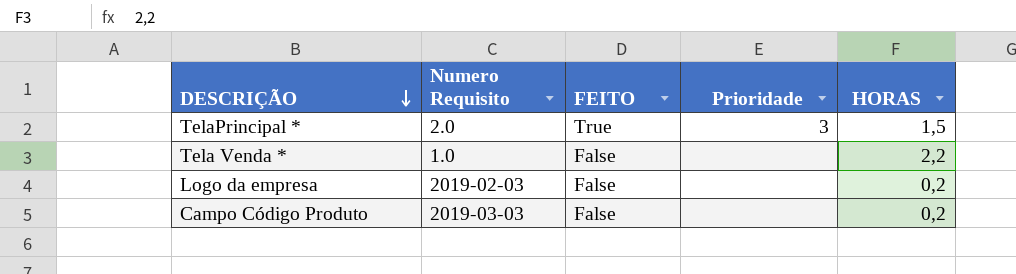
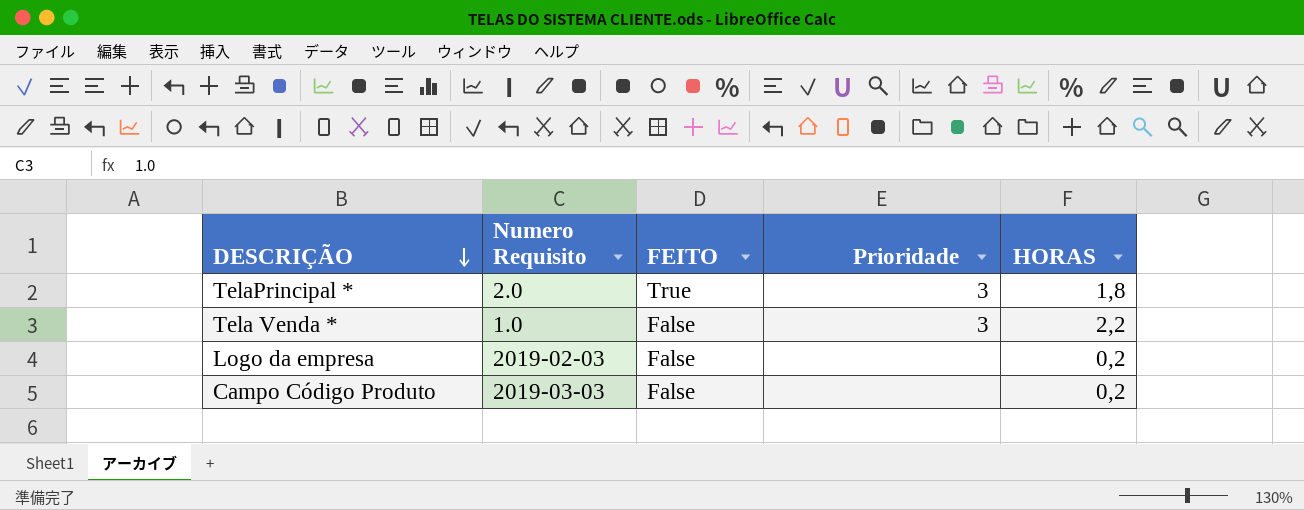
TelaPrincipal * | HORAS: 1,5 -> 1,8
Tela Venda * | Prioridade: none -> 3

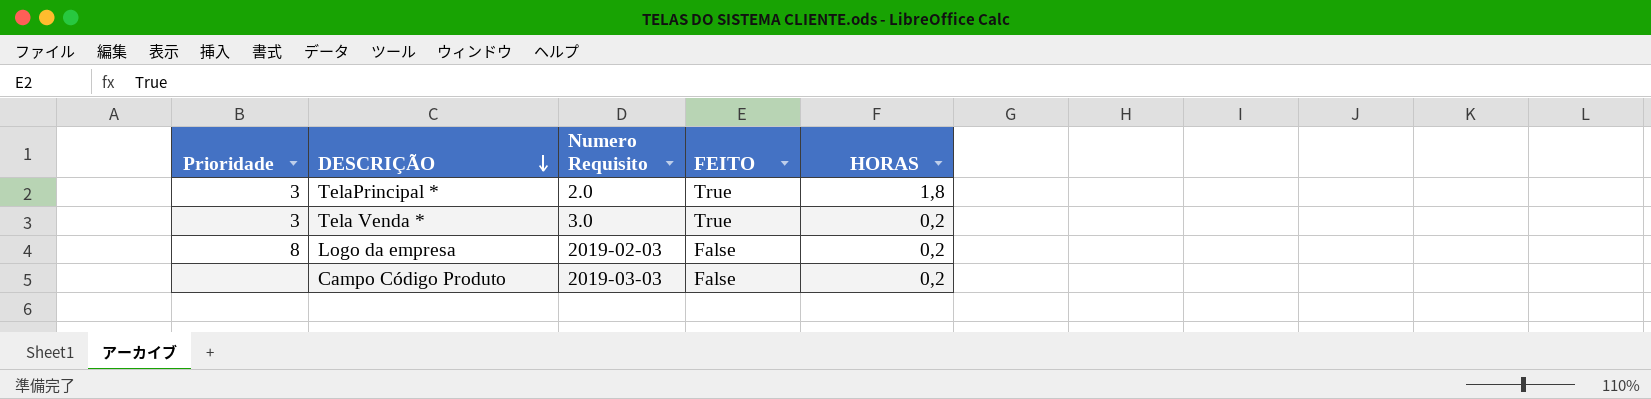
column Prioridade | position: 4 -> 1
Tela Venda * | Numero Requisito: 1.0 -> 3.0
Tela Venda * | FEITO: False -> True
Tela Venda * | HORAS: 2,2 -> 0,2
Logo da empresa | Prioridade: none -> 8

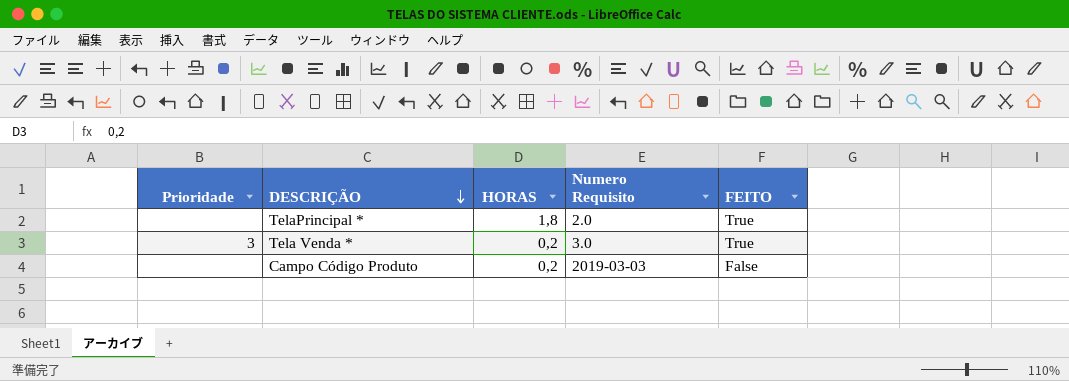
column HORAS | position: 5 -> 3
row Logo da empresa: 8 | 2019-02-03 | False | 0,2 -> none
TelaPrincipal * | Prioridade: 3 -> none

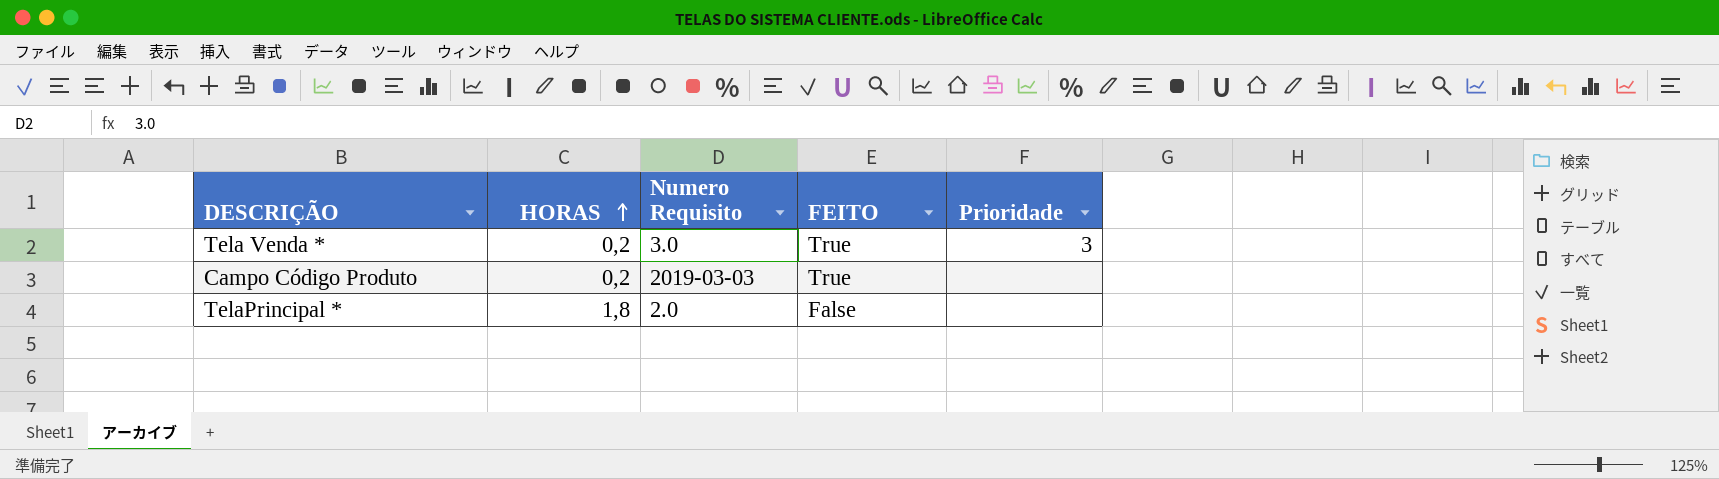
row order: DESCRIÇÃO descending -> HORAS ascending
column Prioridade | position: 1 -> 5
Campo Código Produto | FEITO: False -> True
TelaPrincipal * | FEITO: True -> False

